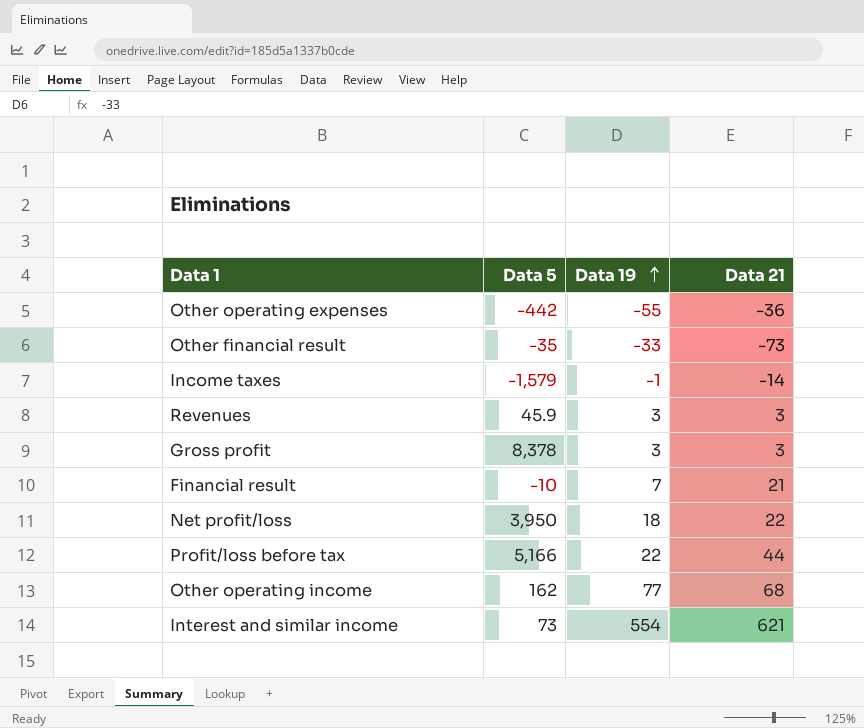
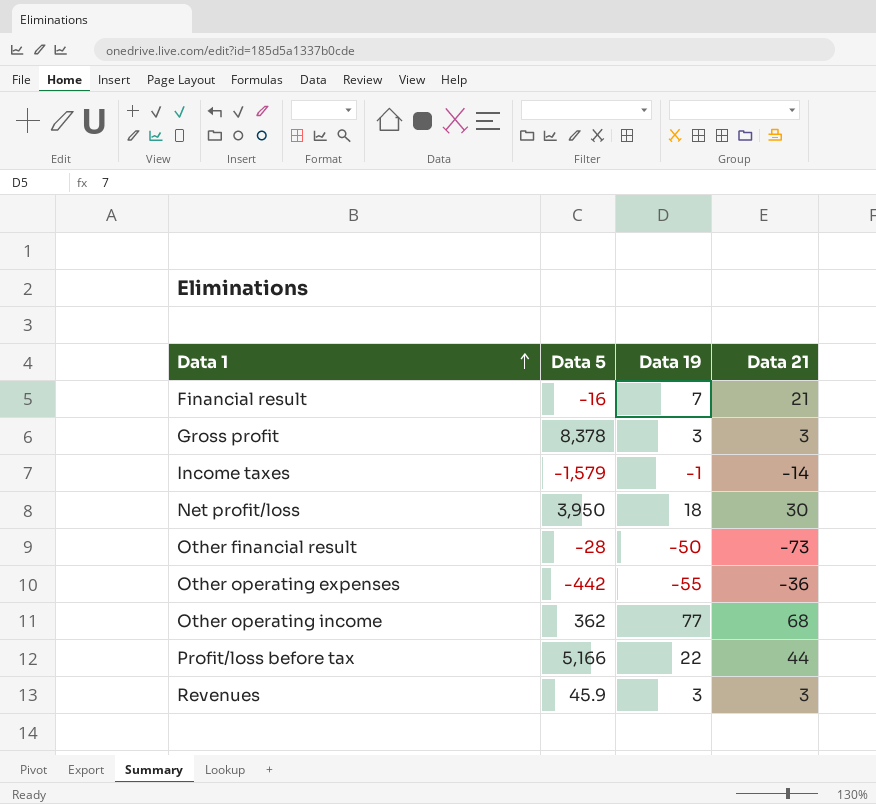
row order: Data 19 ascending -> Data 1 ascending
row Interest and similar income: 73 | 554 | 621 -> none
Financial result | Data 5: -10 -> -16
Net profit/loss | Data 21: 22 -> 30
Other financial result | Data 5: -35 -> -28
Other financial result | Data 19: -33 -> -50
Other operating income | Data 5: 162 -> 362

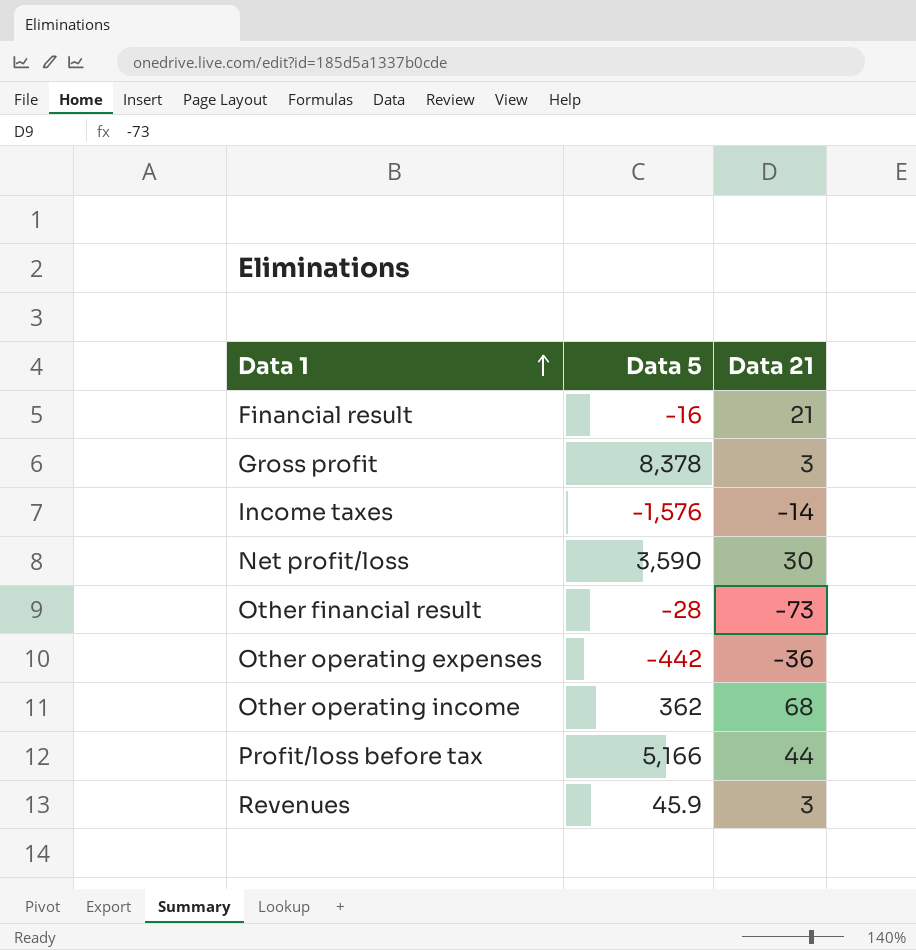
column Data 19 | position: 3 -> none
Income taxes | Data 5: -1,579 -> -1,576
Net profit/loss | Data 5: 3,950 -> 3,590

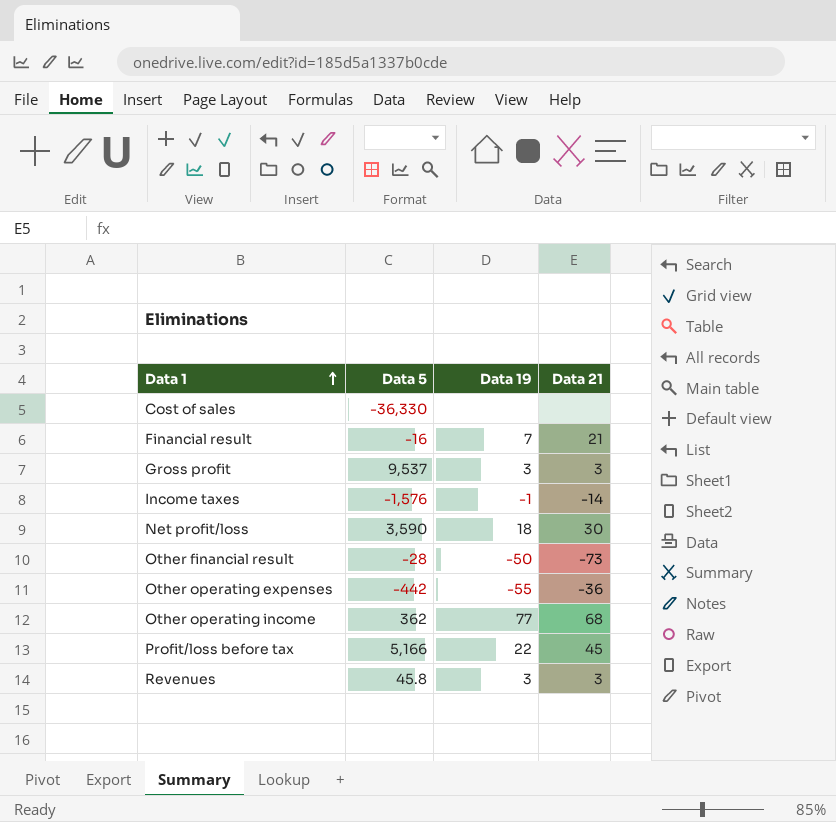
column Data 19 | position: none -> 3
row Cost of sales: none -> -36,330 | none | none
Gross profit | Data 5: 8,378 -> 9,537
Profit/loss before tax | Data 21: 44 -> 45
Revenues | Data 5: 45.9 -> 45.8

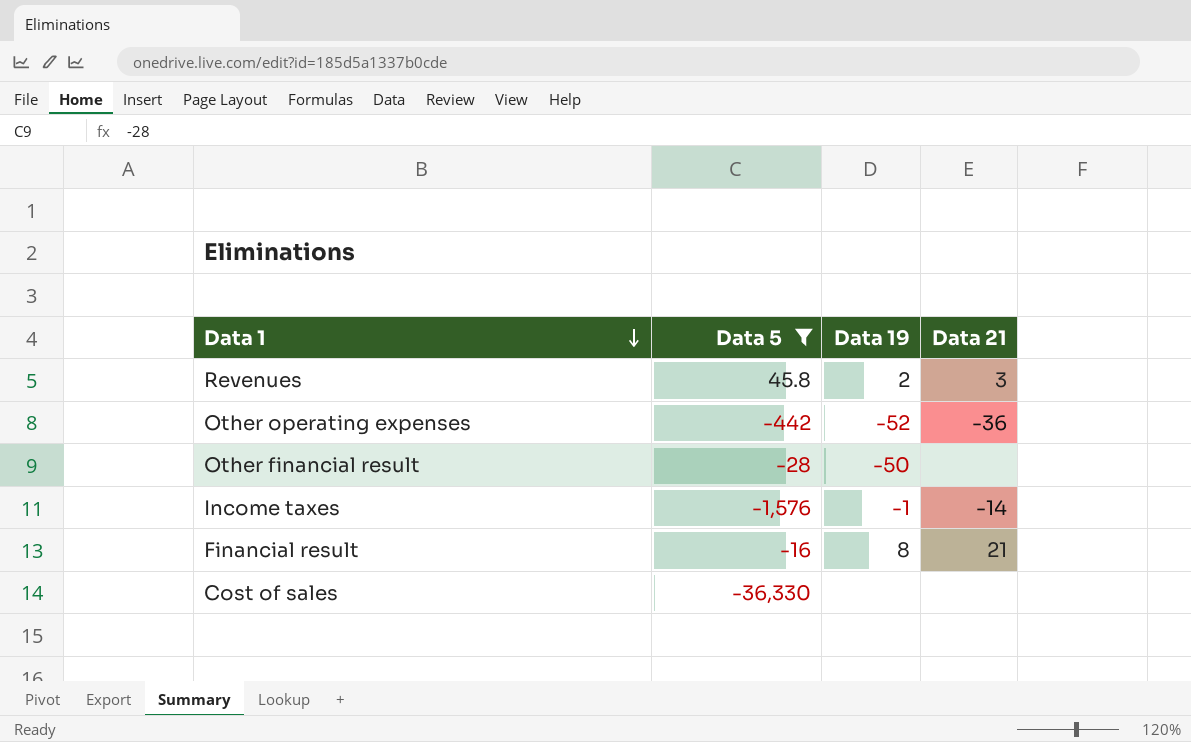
filter: none -> Data 5 <= 45.8
row order: Data 1 ascending -> Data 1 descending
Revenues | Data 19: 3 -> 2
Other operating expenses | Data 19: -55 -> -52
Other financial result | Data 21: -73 -> none
Financial result | Data 19: 7 -> 8

